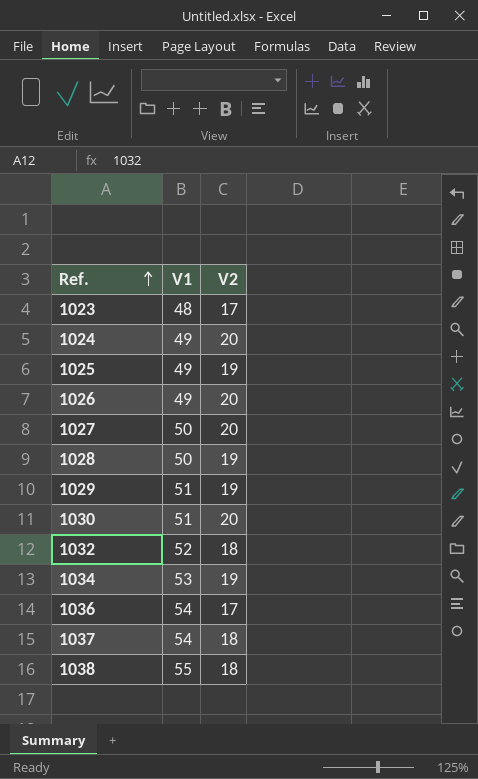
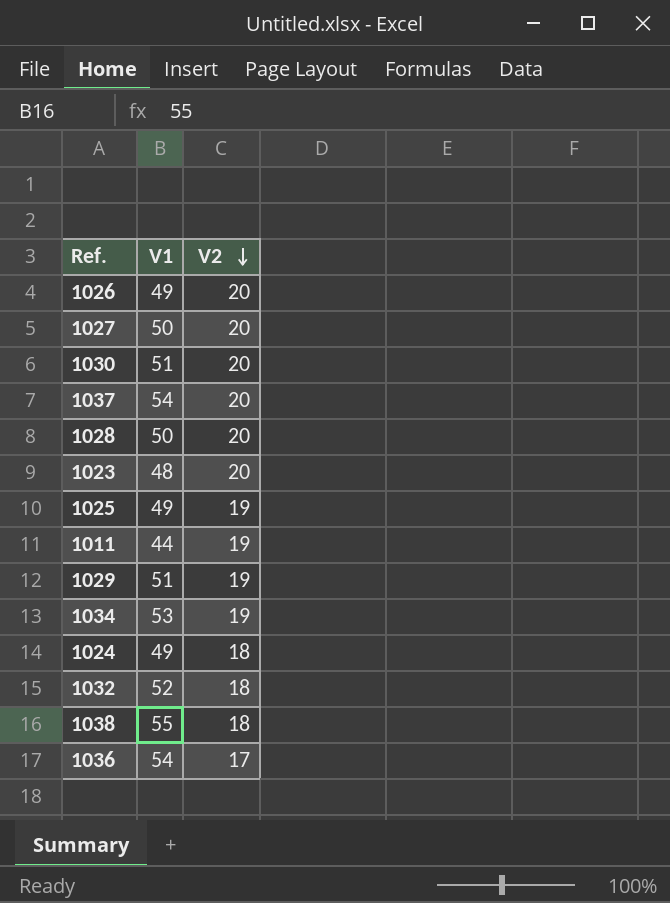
row order: Ref. ascending -> V2 descending
1037 | V2: 18 -> 20
1028 | V2: 19 -> 20
1023 | V2: 17 -> 20
row 1011: none -> 44 | 19
1024 | V2: 20 -> 18

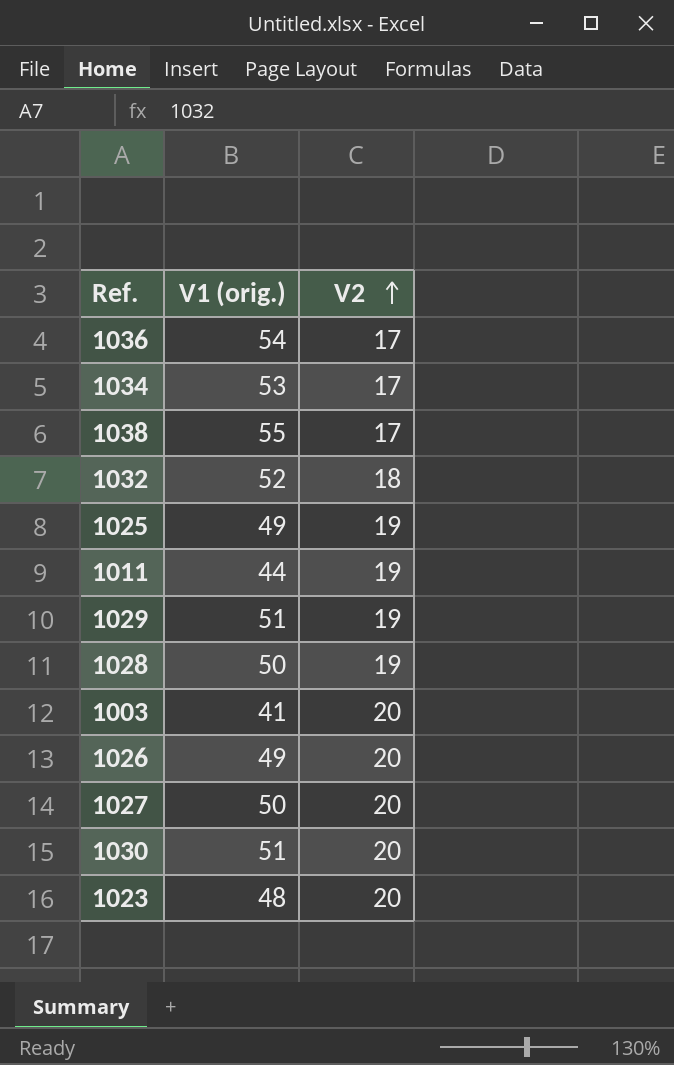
row order: V2 descending -> V2 ascending
column name: V1 -> V1 (orig.)
row 1037: 54 | 20 -> none
row 1024: 49 | 18 -> none
1034 | V2: 19 -> 17
1038 | V2: 18 -> 17
1028 | V2: 20 -> 19
row 1003: none -> 41 | 20

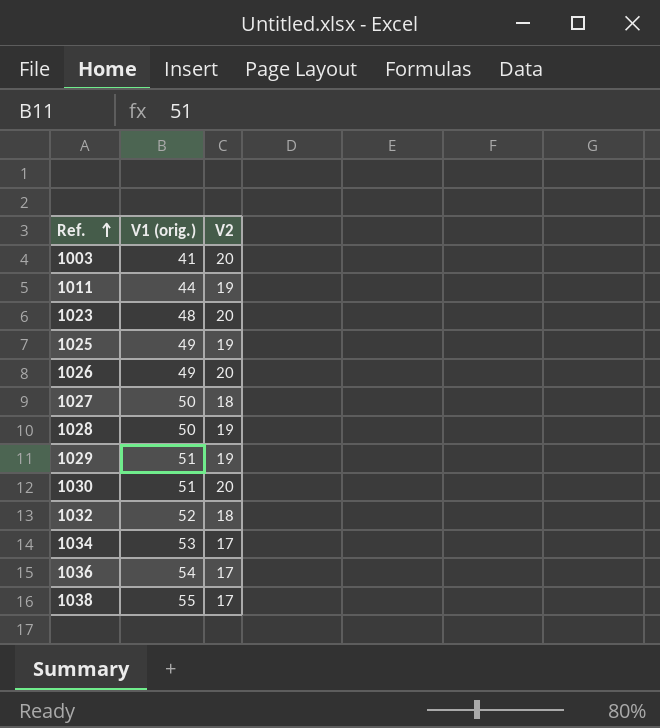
row order: V2 ascending -> Ref. ascending
1027 | V2: 20 -> 18

